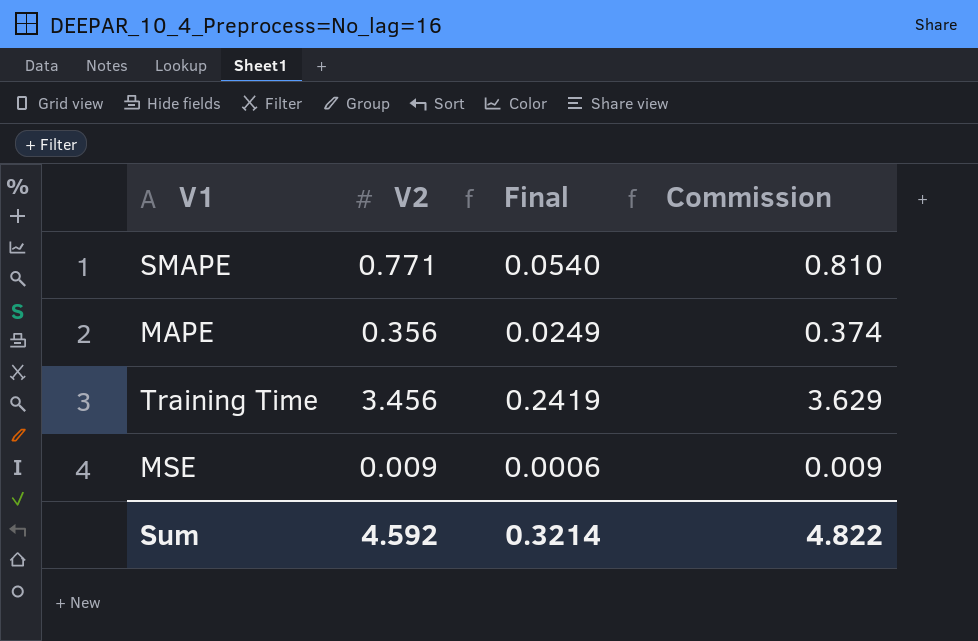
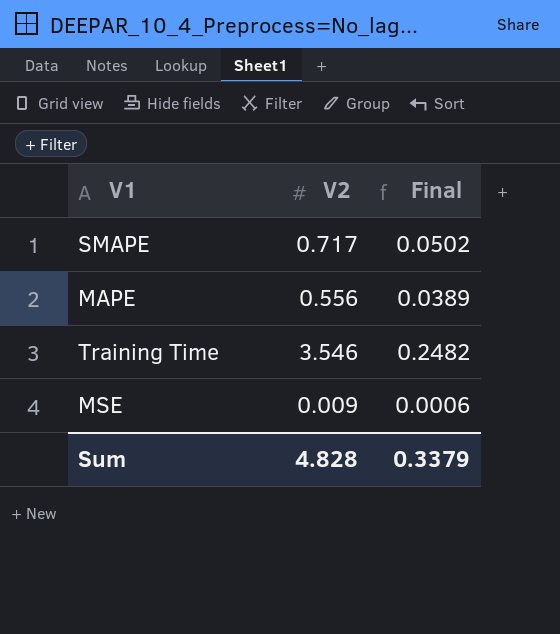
column Commission | formula: [V2] * 1.05 -> none
SMAPE | V2: 0.771 -> 0.717
SMAPE | Final: 0.0540 -> 0.0502
MAPE | V2: 0.356 -> 0.556
MAPE | Final: 0.0249 -> 0.0389
Training Time | V2: 3.456 -> 3.546
Training Time | Final: 0.2419 -> 0.2482
Sum | V2: 4.592 -> 4.828
Sum | Final: 0.3214 -> 0.3379

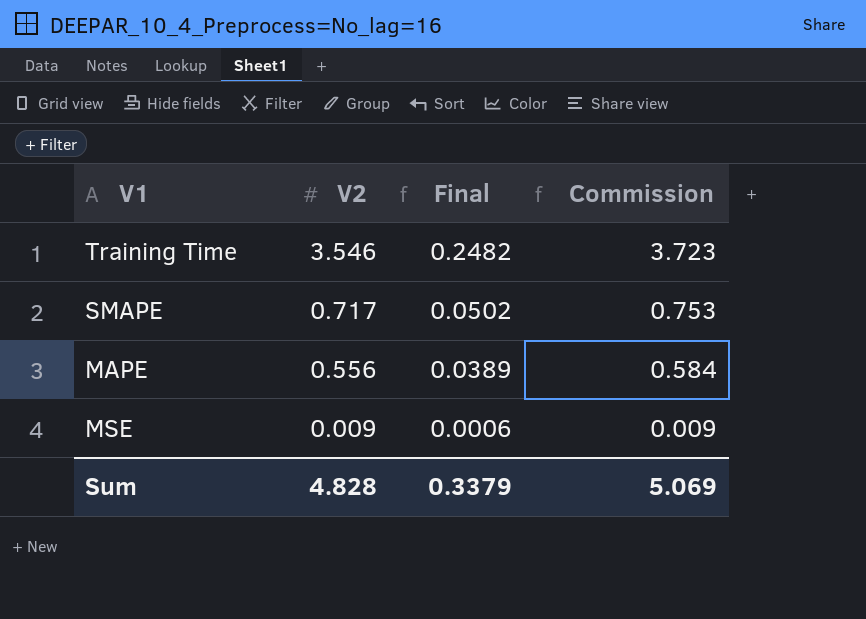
row order: none -> V2 descending
column Commission | formula: none -> [V2] * 1.05

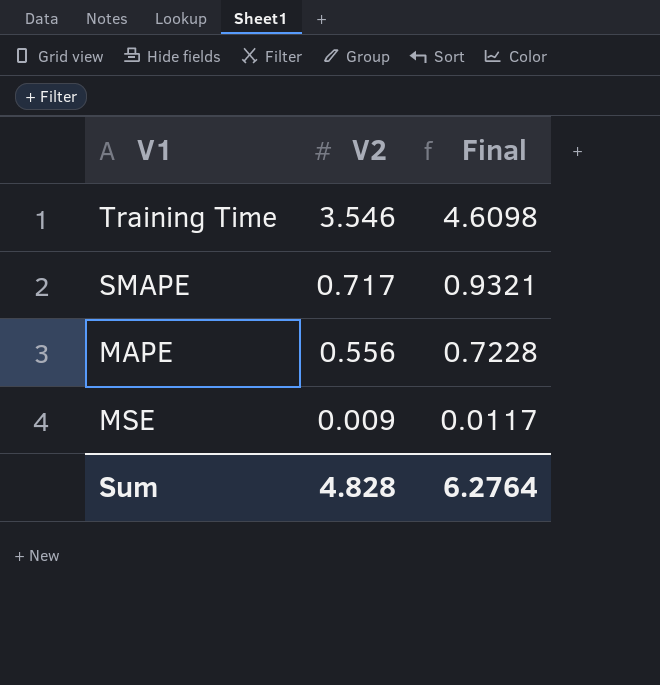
column Commission | formula: [V2] * 1.05 -> none
column Final | formula: [V2] * 0.07 -> [V2] * 1.3
Sum | Final: 0.3379 -> 6.2764

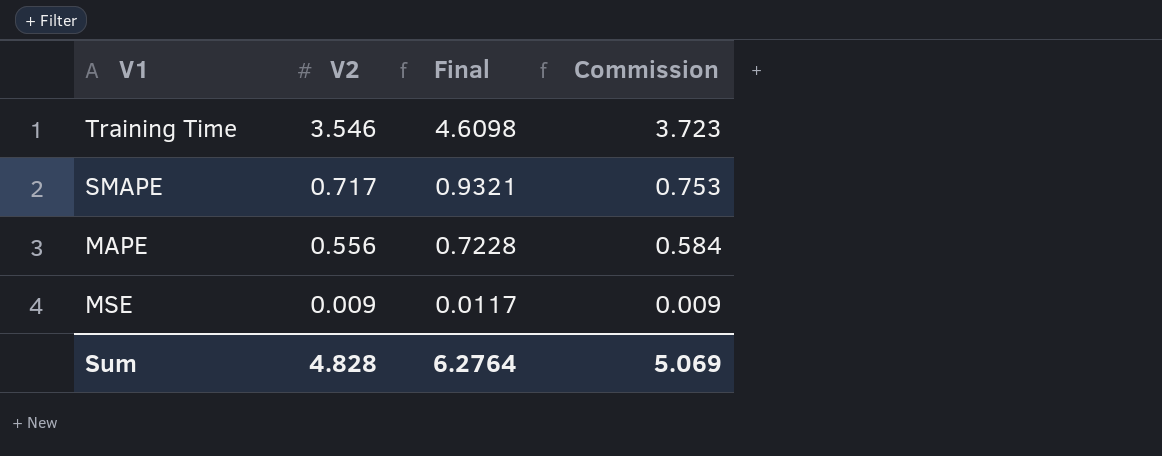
column Commission | formula: none -> [V2] * 1.05

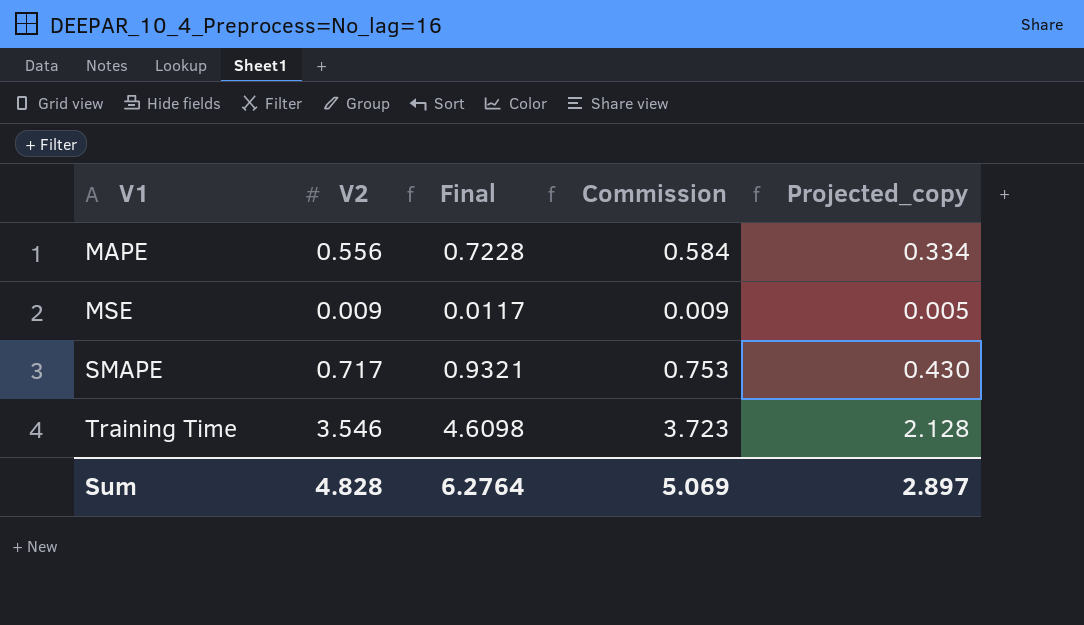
row order: V2 descending -> V1 ascending
column Projected_copy | formula: none -> [V2] * 0.6

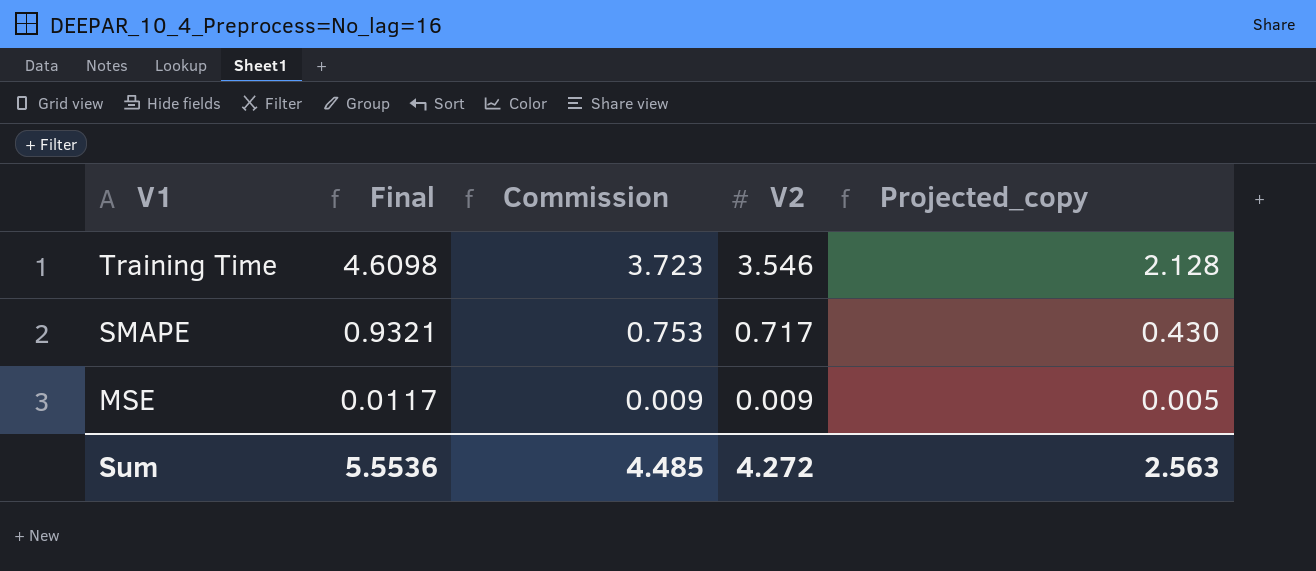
row order: V1 ascending -> V1 descending
column V2 | position: 2 -> 4
row MAPE: 0.556 | 0.7228 | 0.584 | 0.334 -> none
Sum | Final: 6.2764 -> 5.5536
Sum | Commission: 5.069 -> 4.485
Sum | V2: 4.828 -> 4.272
Sum | Projected_copy: 2.897 -> 2.563

